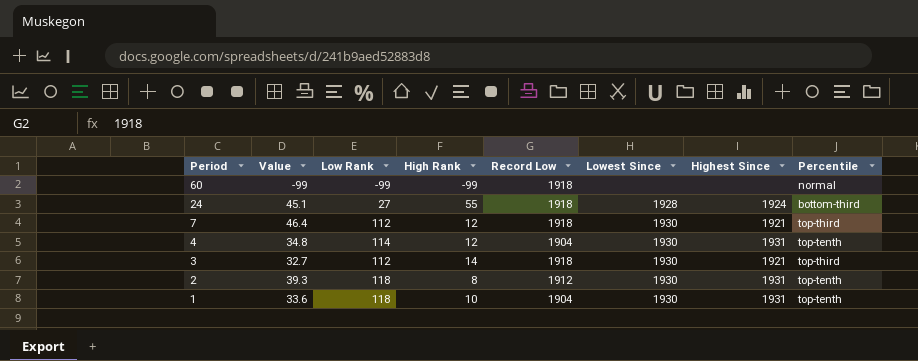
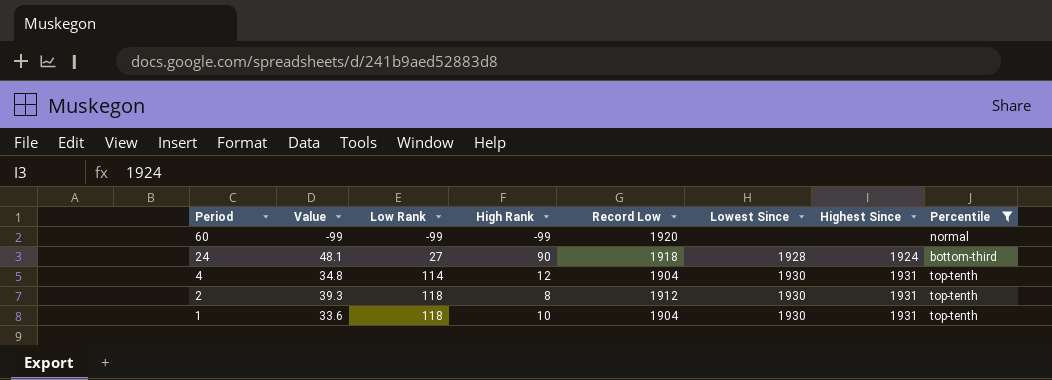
filter: none -> Percentile != top-third
60 | Record Low: 1918 -> 1920
24 | Value: 45.1 -> 48.1
24 | High Rank: 55 -> 90

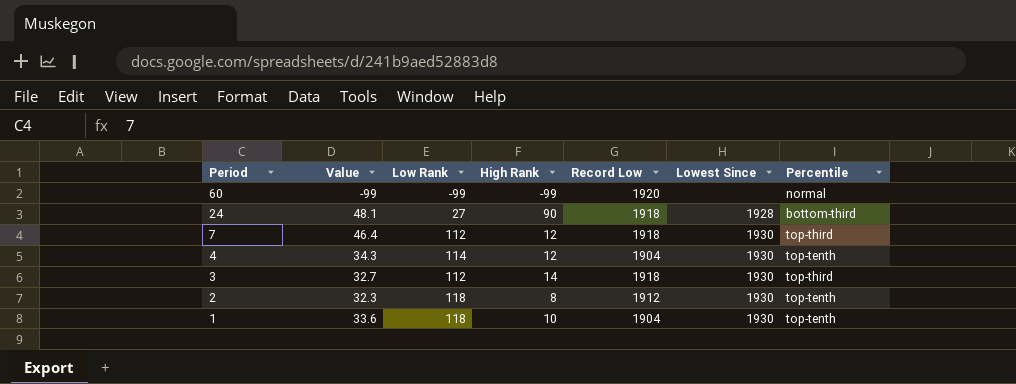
filter: Percentile != top-third -> none
column Highest Since | position: 7 -> none
4 | Value: 34.8 -> 34.3
2 | Value: 39.3 -> 32.3

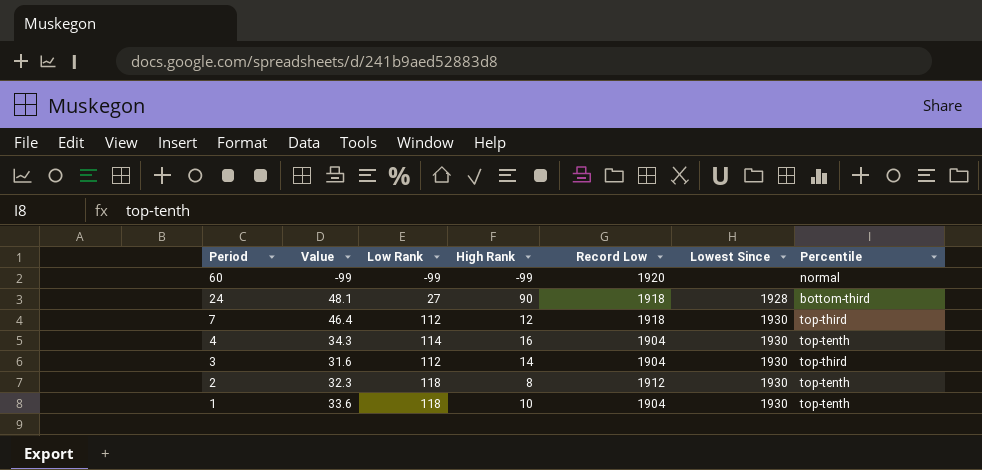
4 | High Rank: 12 -> 16
3 | Value: 32.7 -> 31.6
3 | Record Low: 1918 -> 1904

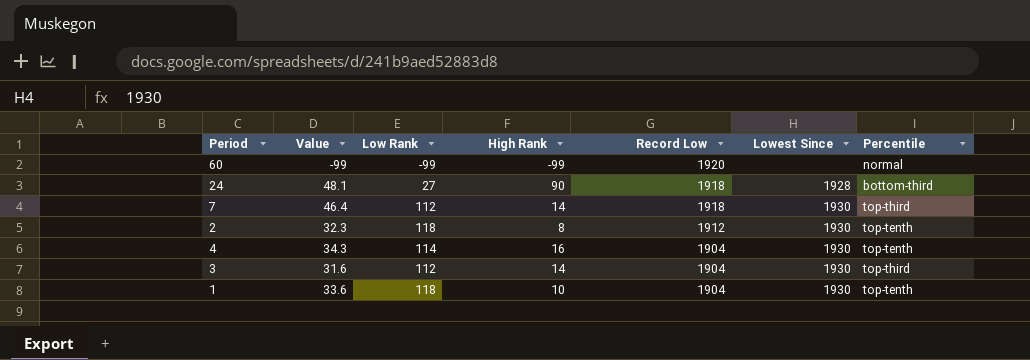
row order: Period descending -> Record Low descending
7 | High Rank: 12 -> 14

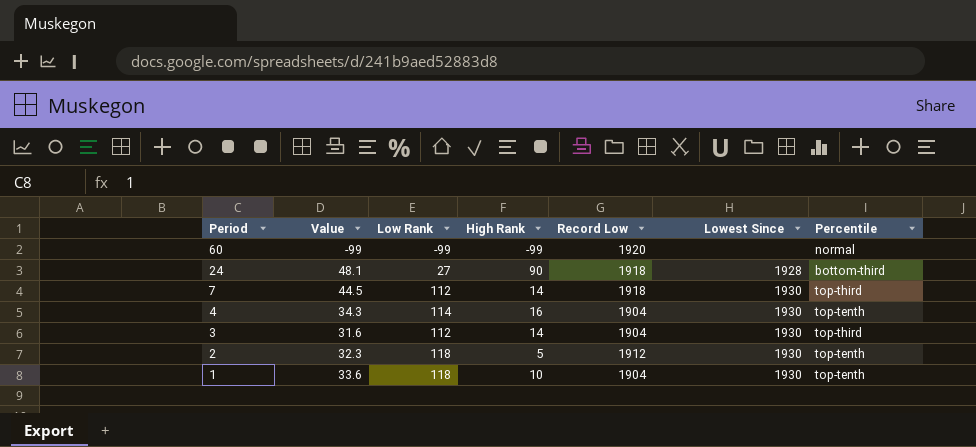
row order: Record Low descending -> Period descending
7 | Value: 46.4 -> 44.5
2 | High Rank: 8 -> 5

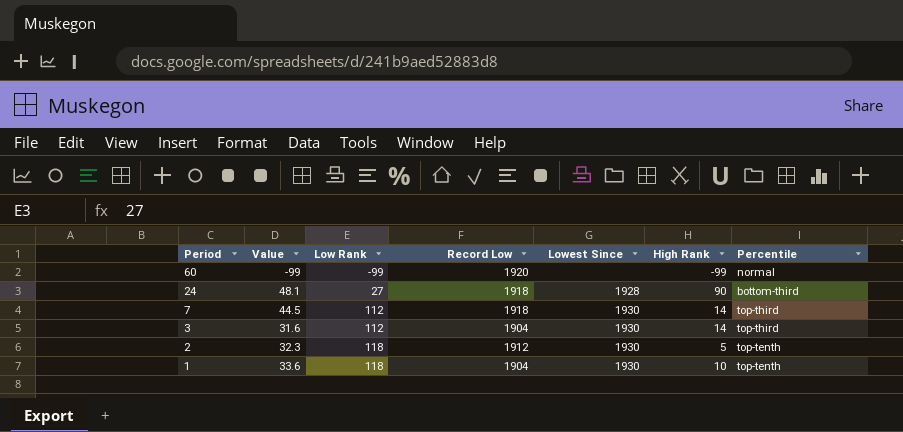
column High Rank | position: 4 -> 6
row 4: 34.3 | 114 | 16 | 1904 | 1930 | top-tenth -> none

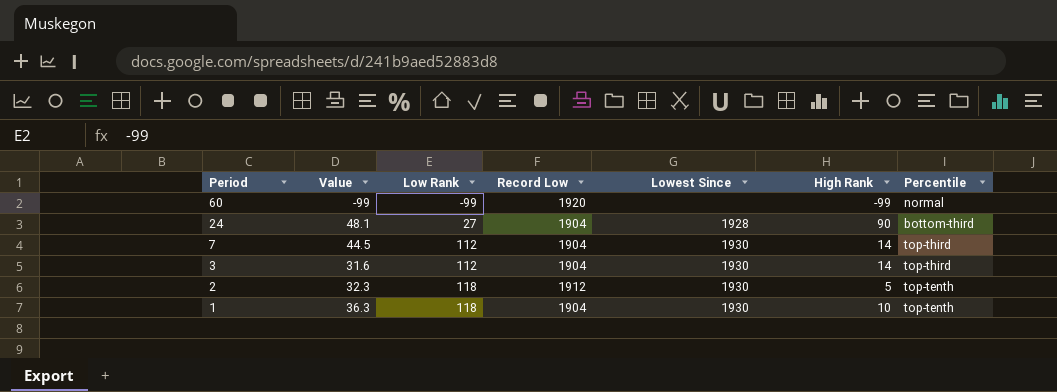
24 | Record Low: 1918 -> 1904
7 | Record Low: 1918 -> 1904
1 | Value: 33.6 -> 36.3

